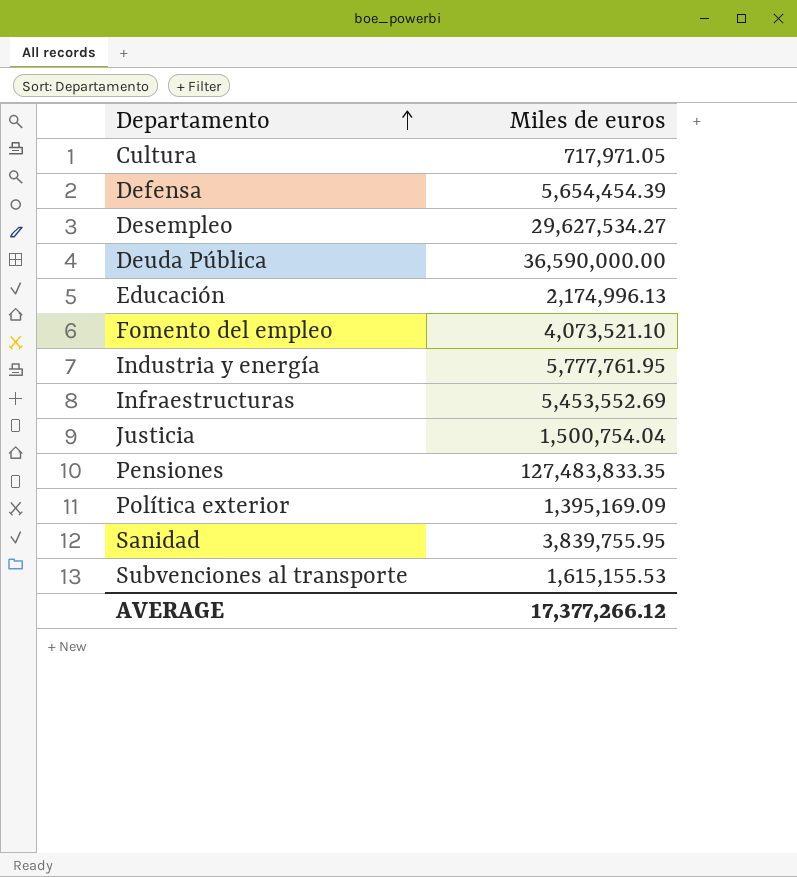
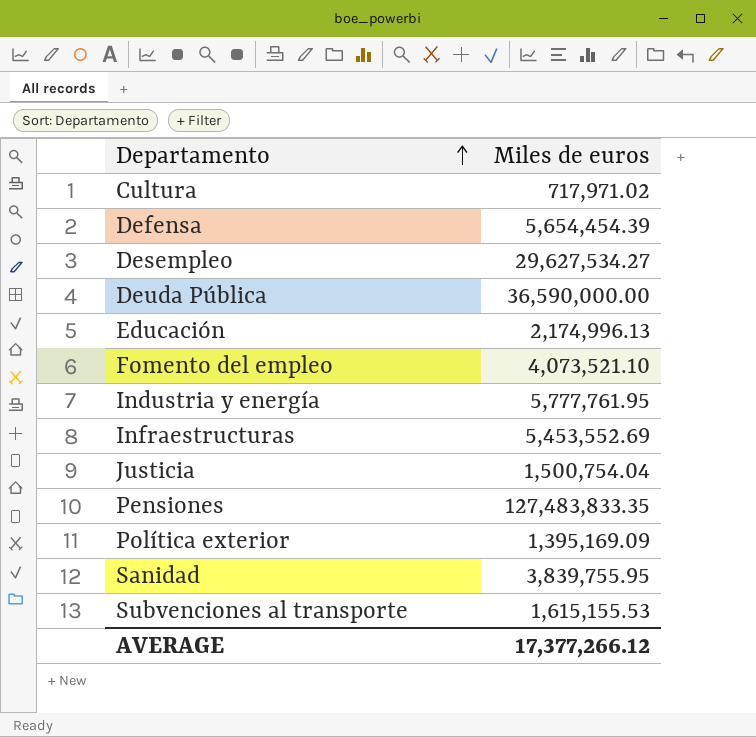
Cultura | Miles de euros: 717,971.05 -> 717,971.02

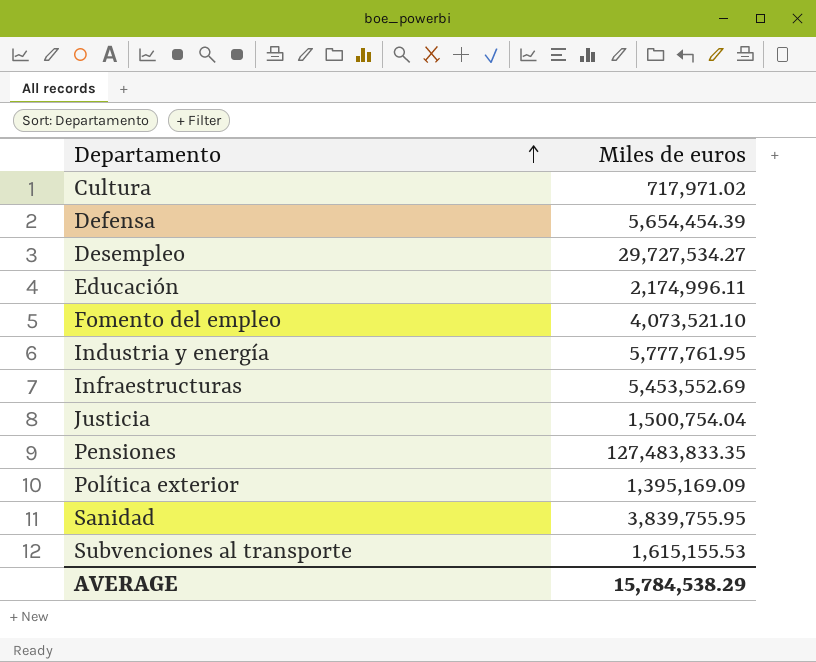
row Deuda Pública: 36,590,000.00 -> none
Desempleo | Miles de euros: 29,627,534.27 -> 29,727,534.27
Educación | Miles de euros: 2,174,996.13 -> 2,174,996.11
AVERAGE | Miles de euros: 17,377,266.12 -> 15,784,538.29

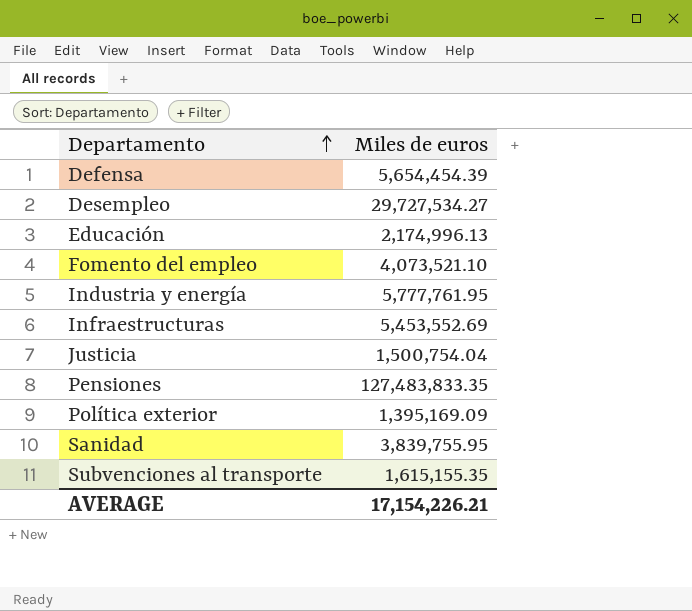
row Cultura: 717,971.02 -> none
Educación | Miles de euros: 2,174,996.11 -> 2,174,996.13
Subvenciones al transporte | Miles de euros: 1,615,155.53 -> 1,615,155.35
AVERAGE | Miles de euros: 15,784,538.29 -> 17,154,226.21

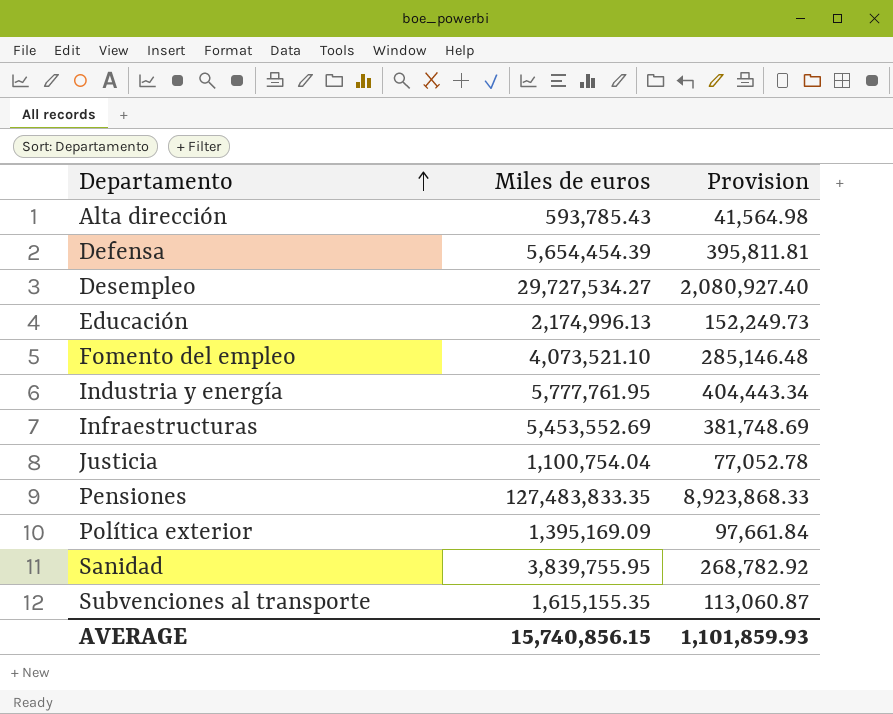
column Provision | formula: none -> [Miles de euros] * 0.07
row Alta dirección: none -> 593,785.43 | 41,564.98
Justicia | Miles de euros: 1,500,754.04 -> 1,100,754.04
AVERAGE | Miles de euros: 17,154,226.21 -> 15,740,856.15

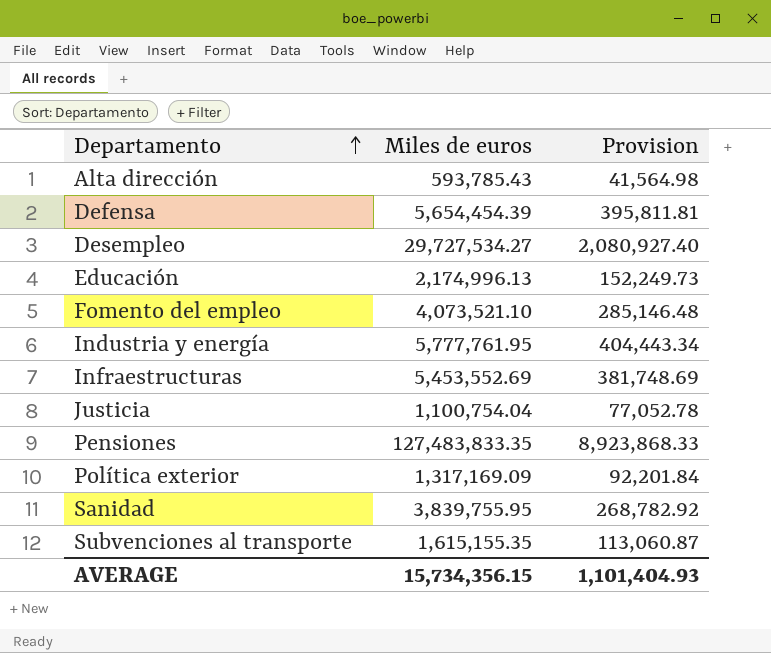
Política exterior | Miles de euros: 1,395,169.09 -> 1,317,169.09
Política exterior | Provision: 97,661.84 -> 92,201.84
AVERAGE | Miles de euros: 15,740,856.15 -> 15,734,356.15
AVERAGE | Provision: 1,101,859.93 -> 1,101,404.93

